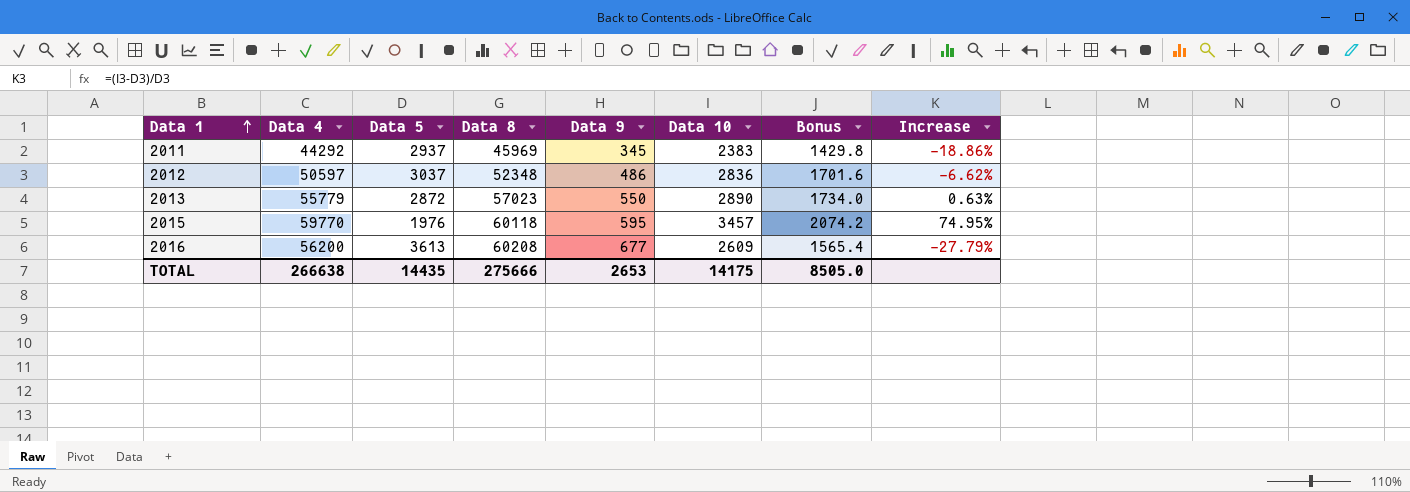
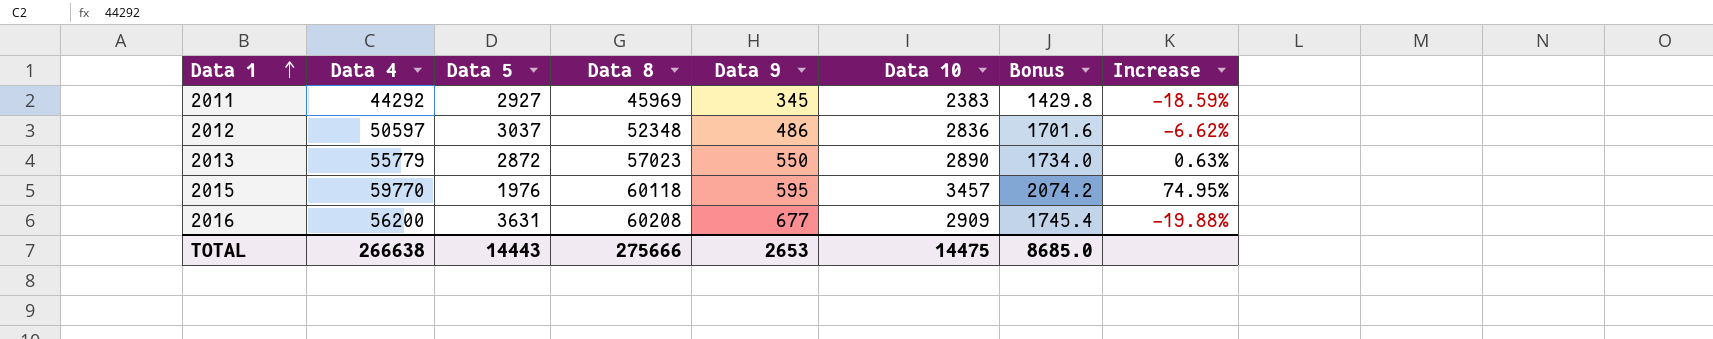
2011 | Data 5: 2937 -> 2927
2011 | Increase: -18.86% -> -18.59%
2016 | Data 5: 3613 -> 3631
2016 | Data 10: 2609 -> 2909
2016 | Bonus: 1565.4 -> 1745.4
2016 | Increase: -27.79% -> -19.88%
TOTAL | Data 5: 14435 -> 14443
TOTAL | Data 10: 14175 -> 14475
TOTAL | Bonus: 8505.0 -> 8685.0

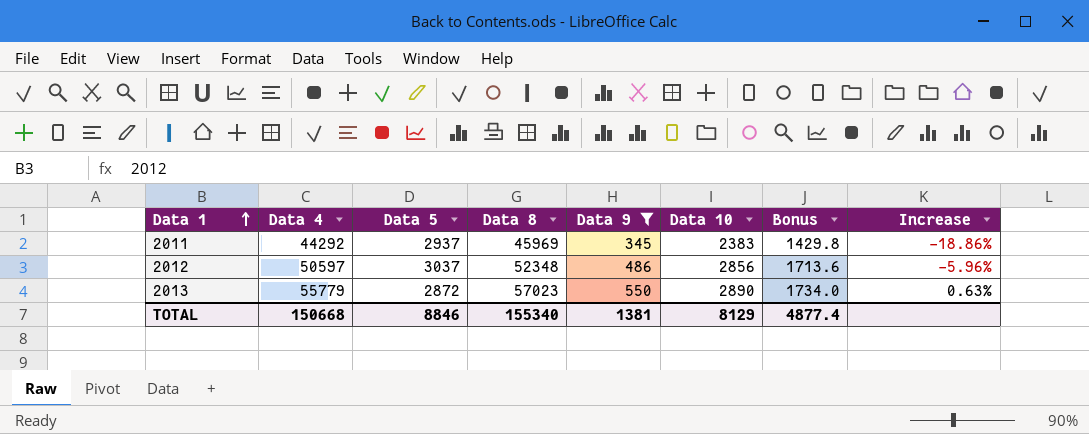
filter: none -> Data 9 <= 550
2011 | Data 5: 2927 -> 2937
2011 | Increase: -18.59% -> -18.86%
2012 | Data 10: 2836 -> 2856
2012 | Bonus: 1701.6 -> 1713.6
2012 | Increase: -6.62% -> -5.96%
TOTAL | Data 4: 266638 -> 150668
TOTAL | Data 5: 14443 -> 8846
TOTAL | Data 8: 275666 -> 155340
TOTAL | Data 9: 2653 -> 1381
TOTAL | Data 10: 14475 -> 8129
TOTAL | Bonus: 8685.0 -> 4877.4

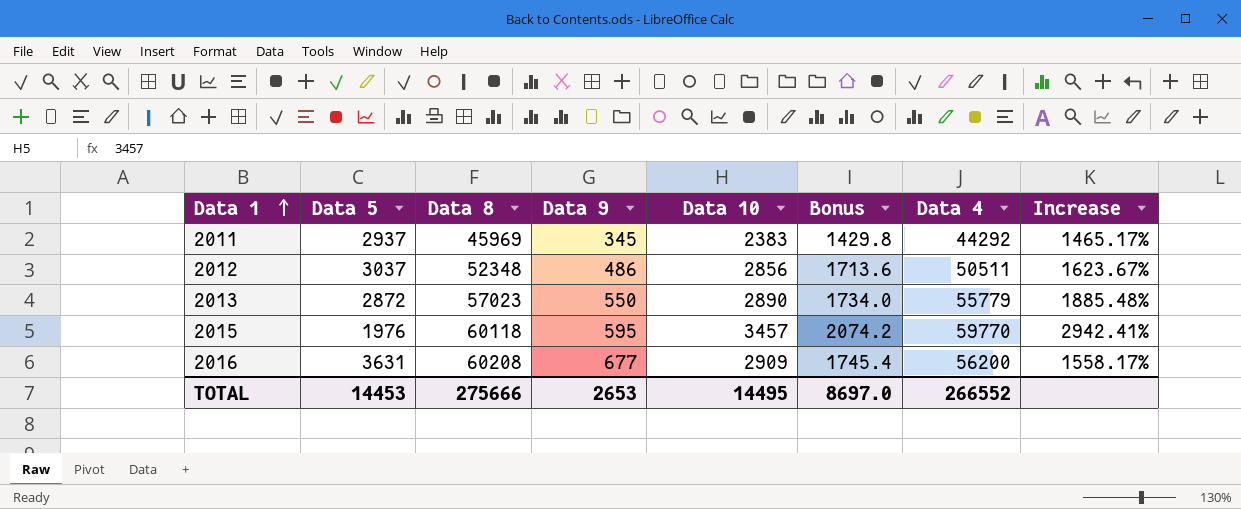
filter: Data 9 <= 550 -> none
column Data 4 | position: 2 -> 7
column Increase | formula: ([Data 10] - [Data 5]) / [Data 5] -> ([Data 8] - [Data 5]) / [Data 5]
2012 | Data 4: 50597 -> 50511
TOTAL | Data 5: 8846 -> 14453
TOTAL | Data 8: 155340 -> 275666
TOTAL | Data 9: 1381 -> 2653
TOTAL | Data 10: 8129 -> 14495
TOTAL | Bonus: 4877.4 -> 8697.0
TOTAL | Data 4: 150668 -> 266552

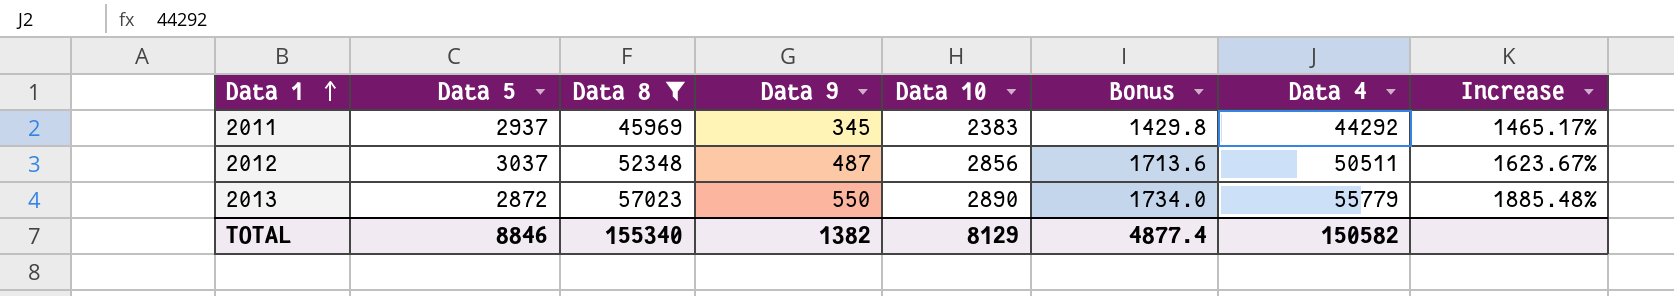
filter: none -> Data 8 <= 57023
2012 | Data 9: 486 -> 487
TOTAL | Data 5: 14453 -> 8846
TOTAL | Data 8: 275666 -> 155340
TOTAL | Data 9: 2653 -> 1382
TOTAL | Data 10: 14495 -> 8129
TOTAL | Bonus: 8697.0 -> 4877.4
TOTAL | Data 4: 266552 -> 150582

